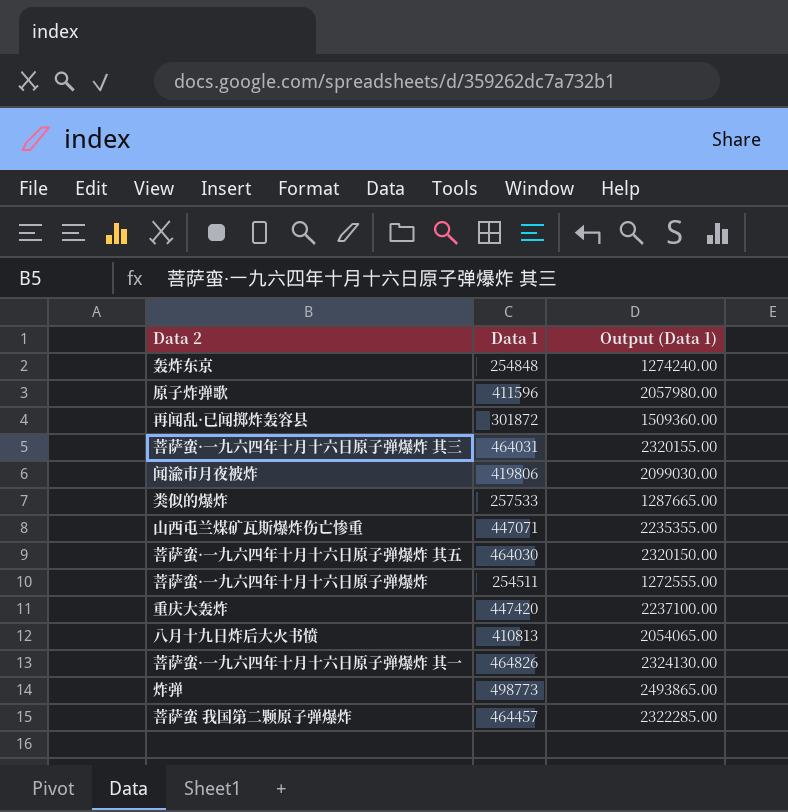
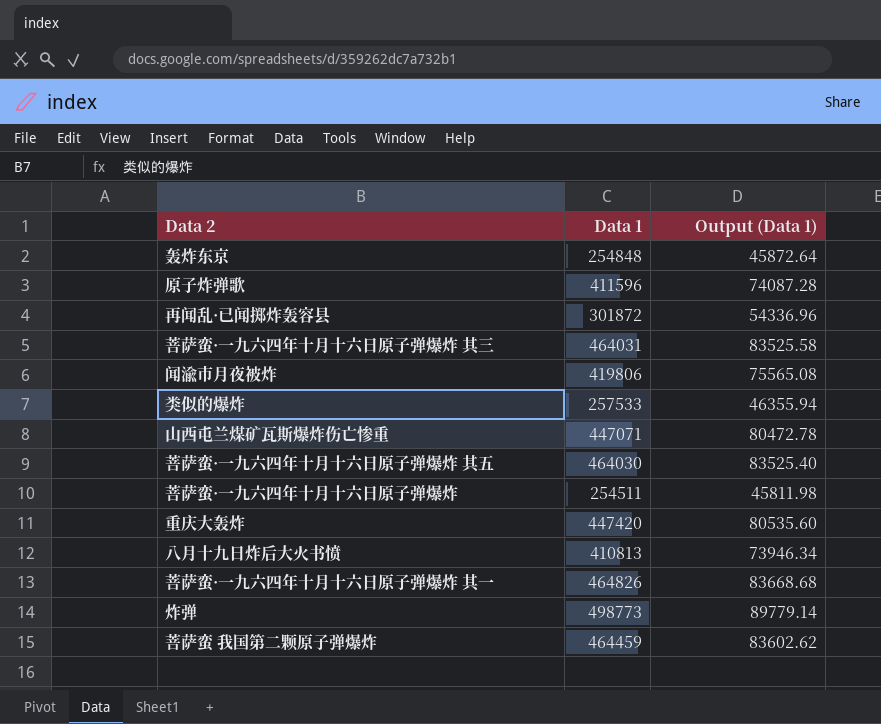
column Output (Data 1) | formula: [Data 1] * 5 -> [Data 1] * 0.18
菩萨蛮 我国第二颗原子弹爆炸 | Data 1: 464457 -> 464459

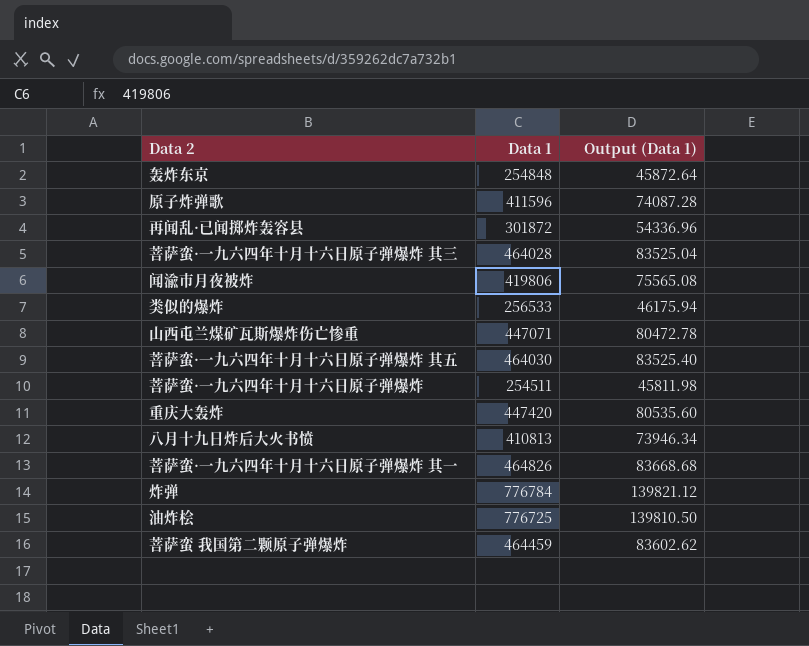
菩萨蛮·一九六四年十月十六日原子弹爆炸 其三 | Data 1: 464031 -> 464028
菩萨蛮·一九六四年十月十六日原子弹爆炸 其三 | Output (Data 1): 83525.58 -> 83525.04
类似的爆炸 | Data 1: 257533 -> 256533
类似的爆炸 | Output (Data 1): 46355.94 -> 46175.94
炸弹 | Data 1: 498773 -> 776784
炸弹 | Output (Data 1): 89779.14 -> 139821.12
row 油炸桧: none -> 776725 | 139810.50

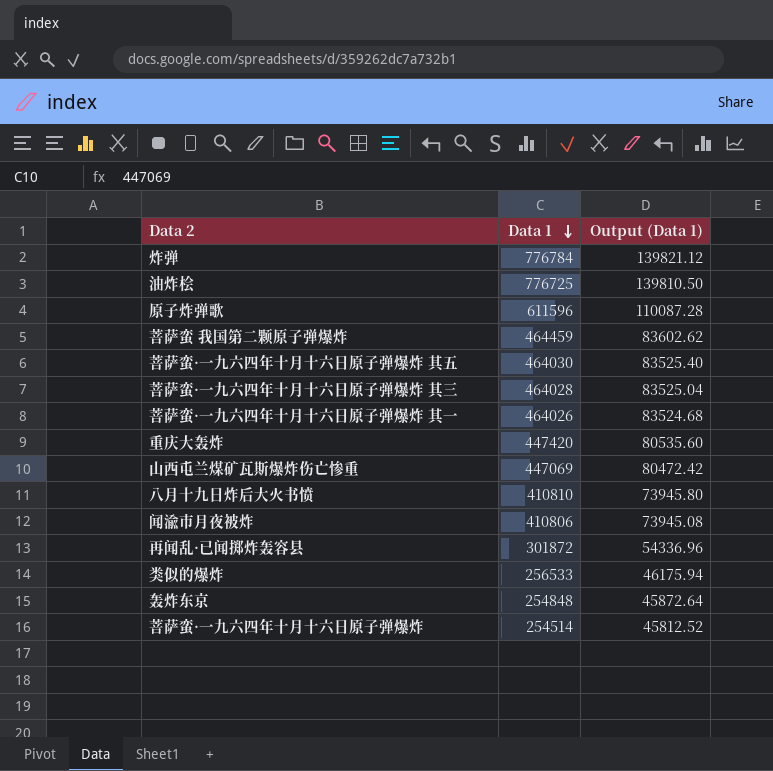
row order: none -> Data 1 descending
原子炸弹歌 | Data 1: 411596 -> 611596
原子炸弹歌 | Output (Data 1): 74087.28 -> 110087.28
菩萨蛮·一九六四年十月十六日原子弹爆炸 其一 | Data 1: 464826 -> 464026
菩萨蛮·一九六四年十月十六日原子弹爆炸 其一 | Output (Data 1): 83668.68 -> 83524.68
山西屯兰煤矿瓦斯爆炸伤亡惨重 | Data 1: 447071 -> 447069
山西屯兰煤矿瓦斯爆炸伤亡惨重 | Output (Data 1): 80472.78 -> 80472.42
八月十九日炸后大火书愤 | Data 1: 410813 -> 410810
八月十九日炸后大火书愤 | Output (Data 1): 73946.34 -> 73945.80
闻渝市月夜被炸 | Data 1: 419806 -> 410806
闻渝市月夜被炸 | Output (Data 1): 75565.08 -> 73945.08
菩萨蛮·一九六四年十月十六日原子弹爆炸 | Data 1: 254511 -> 254514
菩萨蛮·一九六四年十月十六日原子弹爆炸 | Output (Data 1): 45811.98 -> 45812.52

